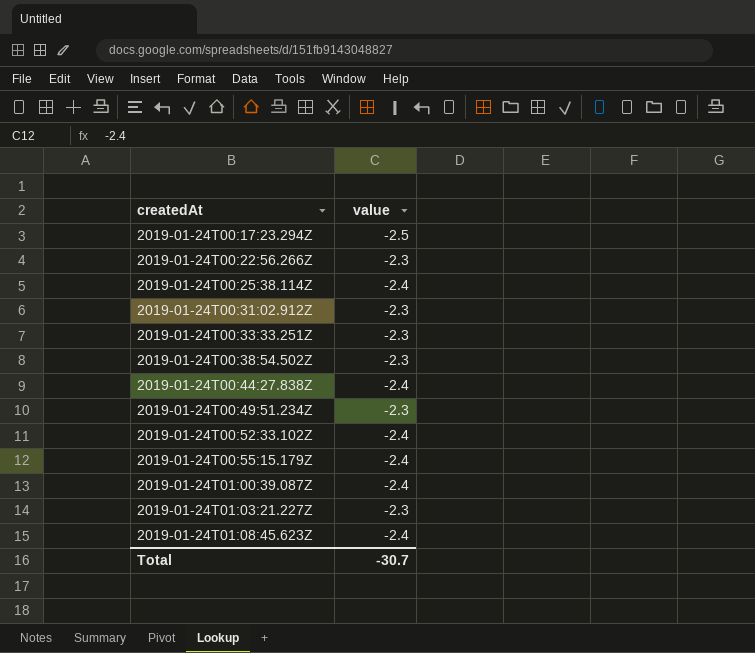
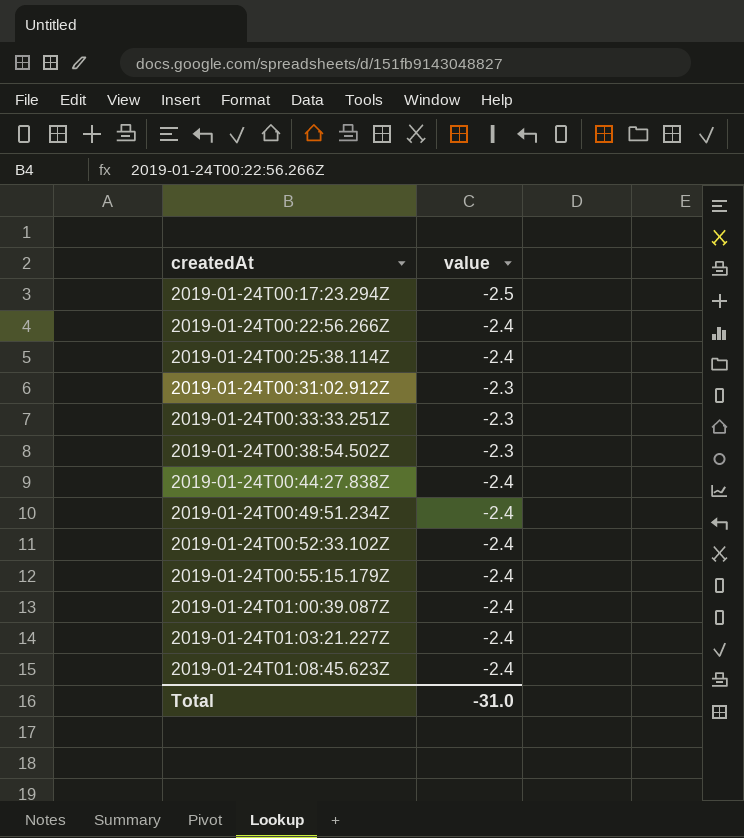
2019-01-24T00:22:56.266Z | value: -2.3 -> -2.4
2019-01-24T00:49:51.234Z | value: -2.3 -> -2.4
2019-01-24T01:03:21.227Z | value: -2.3 -> -2.4
Total | value: -30.7 -> -31.0

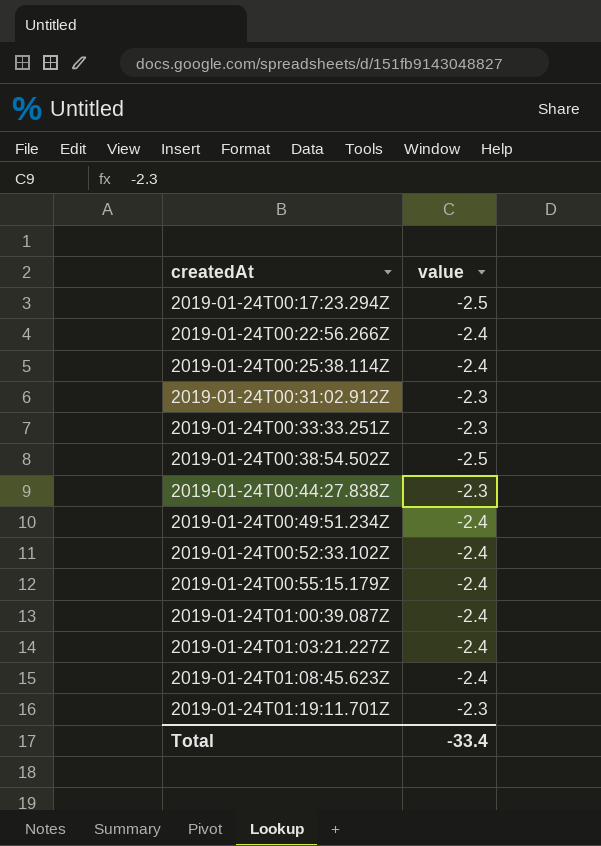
2019-01-24T00:38:54.502Z | value: -2.3 -> -2.5
2019-01-24T00:44:27.838Z | value: -2.4 -> -2.3
row 2019-01-24T01:19:11.701Z: none -> -2.3
Total | value: -31.0 -> -33.4

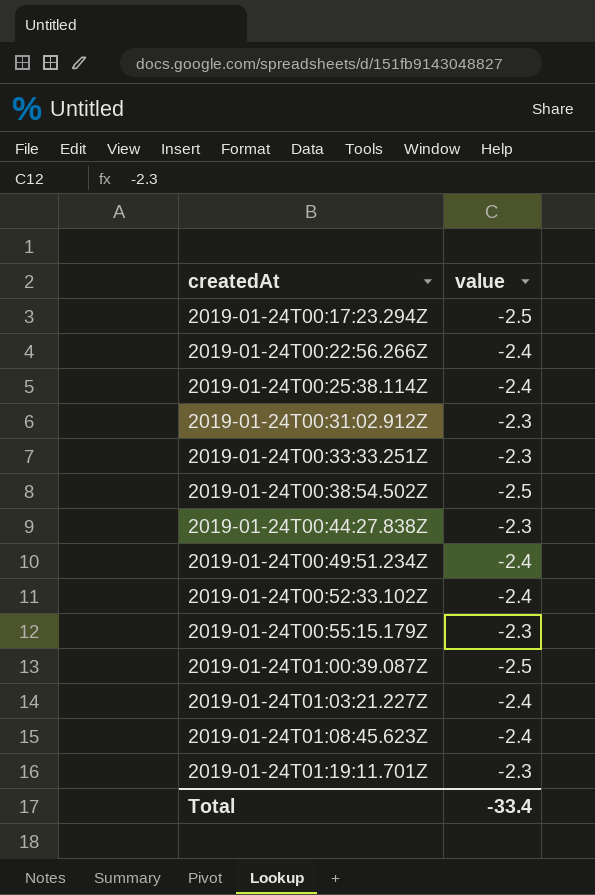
2019-01-24T00:55:15.179Z | value: -2.4 -> -2.3
2019-01-24T01:00:39.087Z | value: -2.4 -> -2.5

